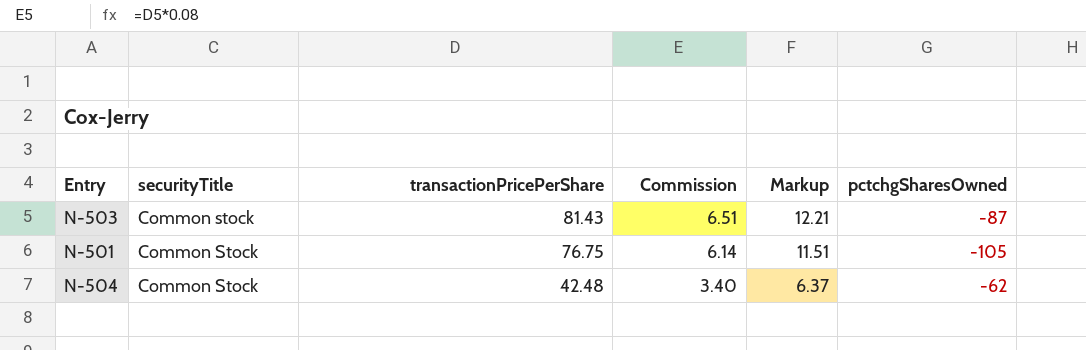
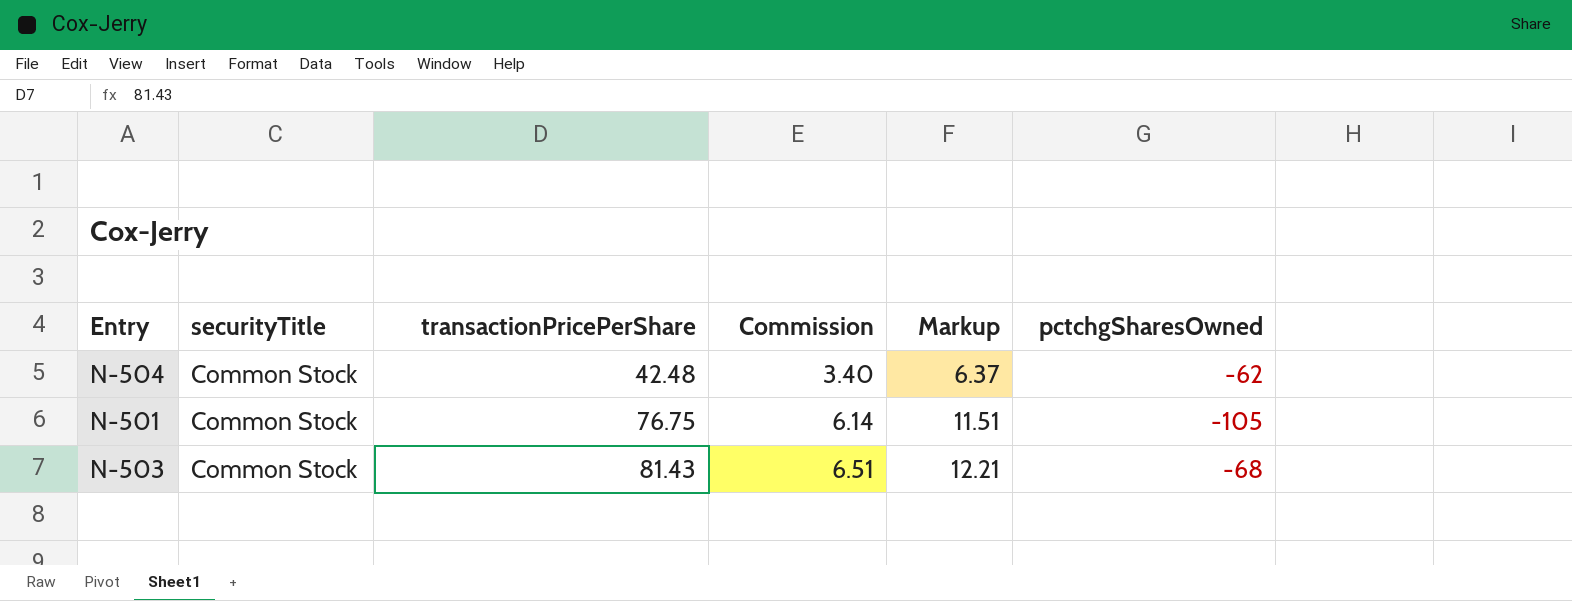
row order: transactionPricePerShare descending -> transactionPricePerShare ascending
N-503 | securityTitle: Common stock -> Common Stock
N-503 | pctchgSharesOwned: -87 -> -68

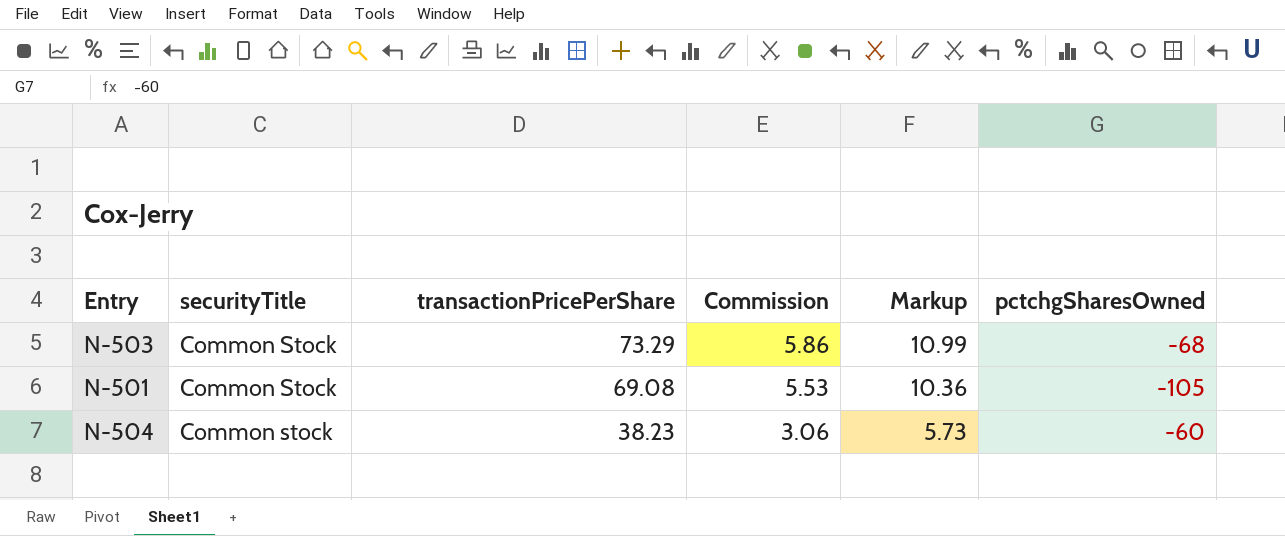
row order: transactionPricePerShare ascending -> transactionPricePerShare descending
N-503 | transactionPricePerShare: 81.43 -> 73.29
N-503 | Commission: 6.51 -> 5.86
N-503 | Markup: 12.21 -> 10.99
N-501 | transactionPricePerShare: 76.75 -> 69.08
N-501 | Commission: 6.14 -> 5.53
N-501 | Markup: 11.51 -> 10.36
N-504 | securityTitle: Common Stock -> Common stock
N-504 | transactionPricePerShare: 42.48 -> 38.23
N-504 | Commission: 3.40 -> 3.06
N-504 | Markup: 6.37 -> 5.73
N-504 | pctchgSharesOwned: -62 -> -60

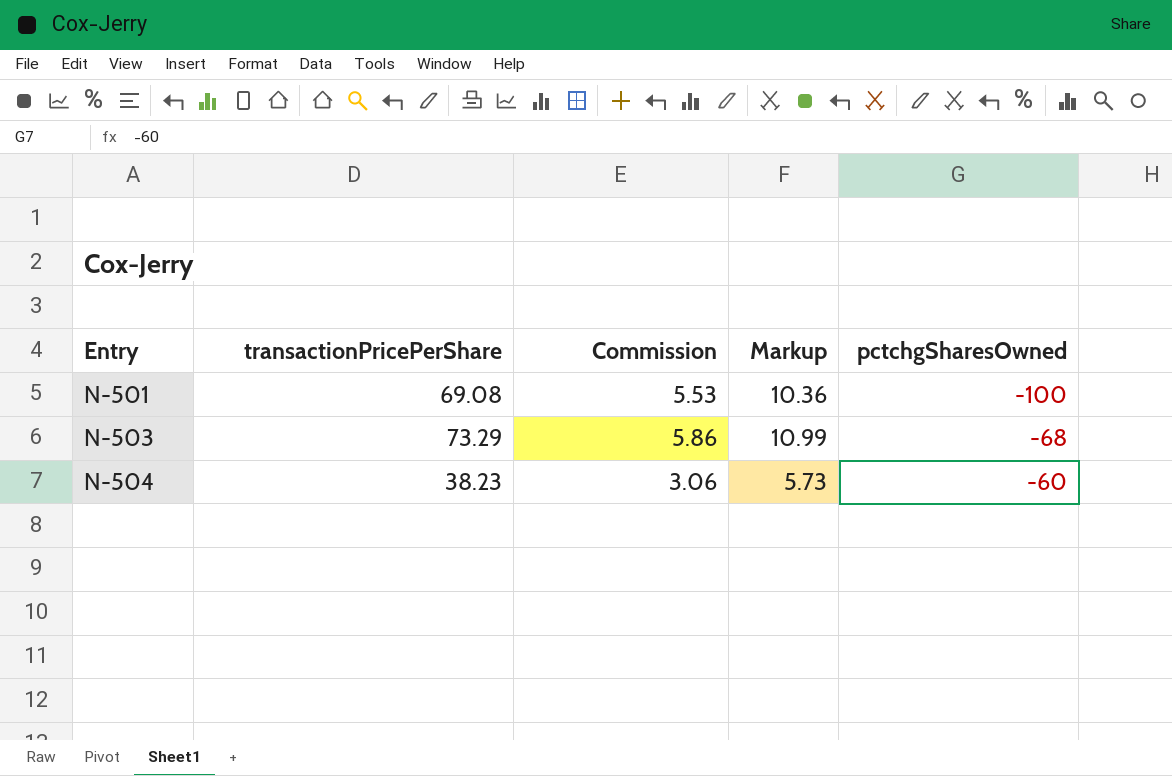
row order: transactionPricePerShare descending -> Entry ascending
column securityTitle | position: 2 -> none
N-501 | pctchgSharesOwned: -105 -> -100

